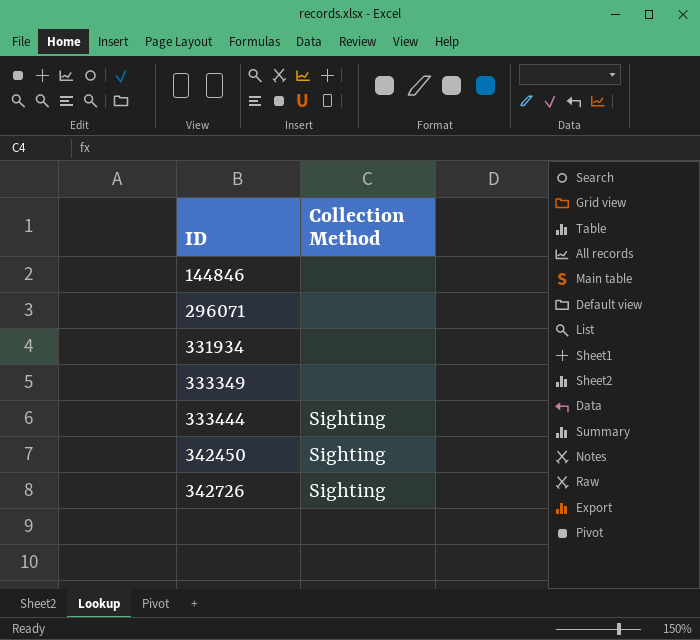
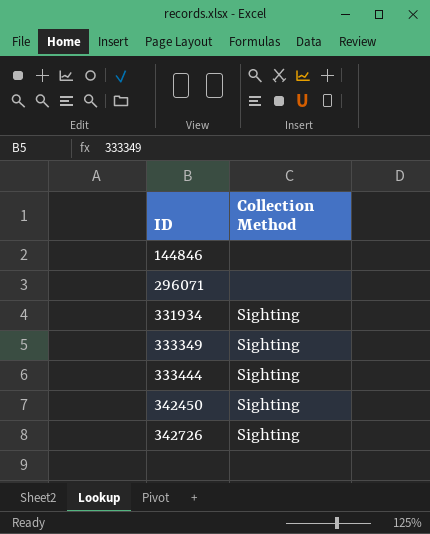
331934 | Collection Method: none -> Sighting
333349 | Collection Method: none -> Sighting

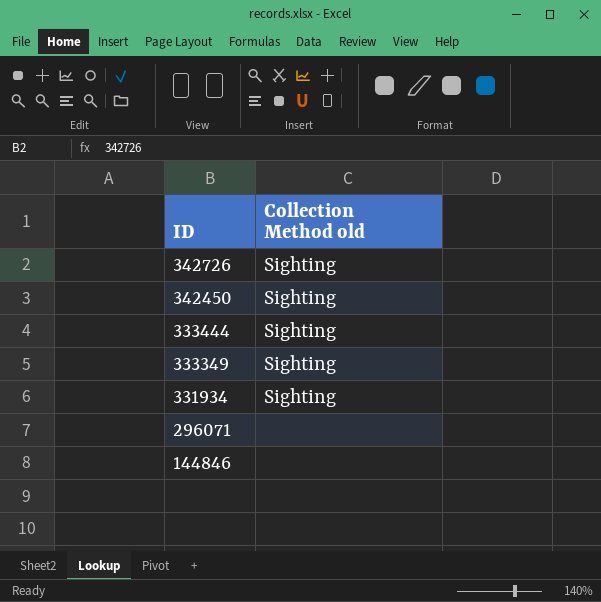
row order: ID ascending -> ID descending
column name: Collection Method -> Collection Method old

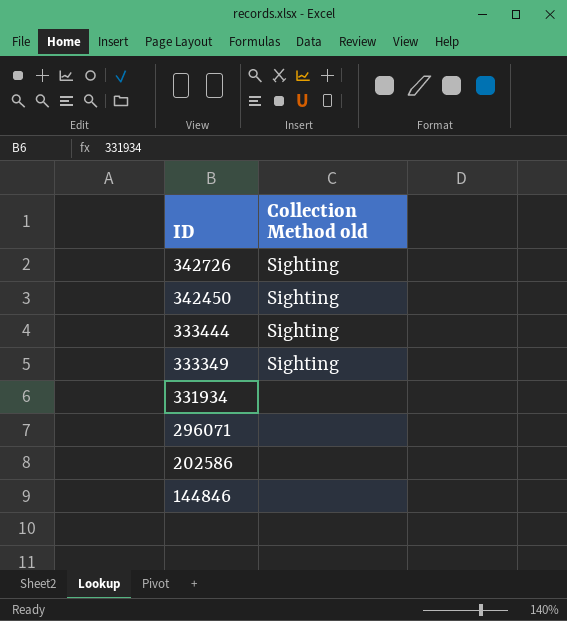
331934 | Collection Method old: Sighting -> none
row 202586: none -> none

